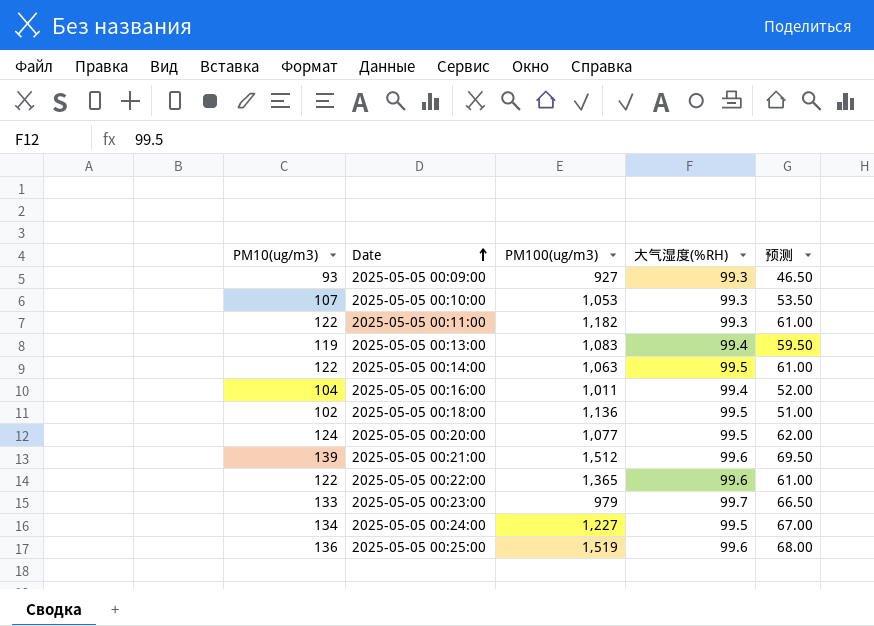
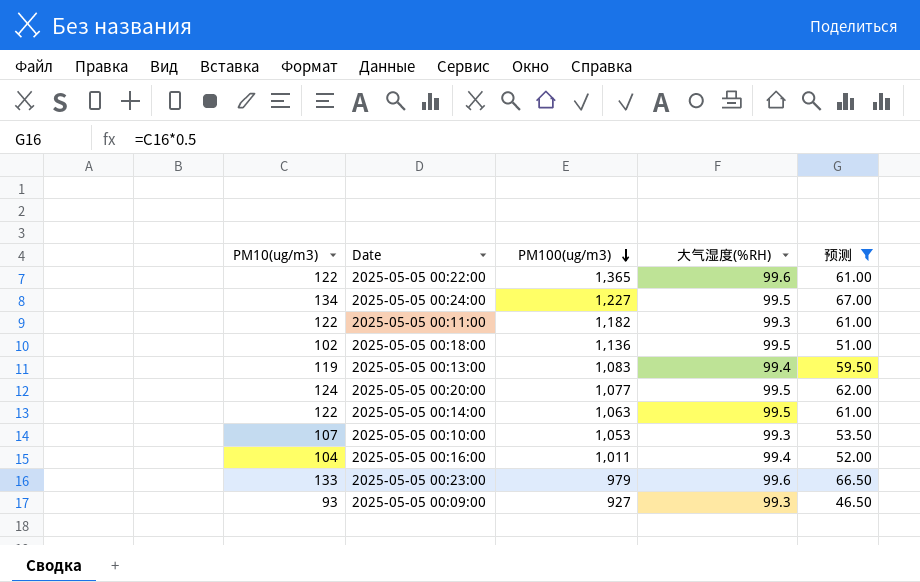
filter: none -> 预测 <= 67.00
row order: Date ascending -> PM100(ug/m3) descending
2025-05-05 00:23:00 | 大气湿度(%RH): 99.7 -> 99.6

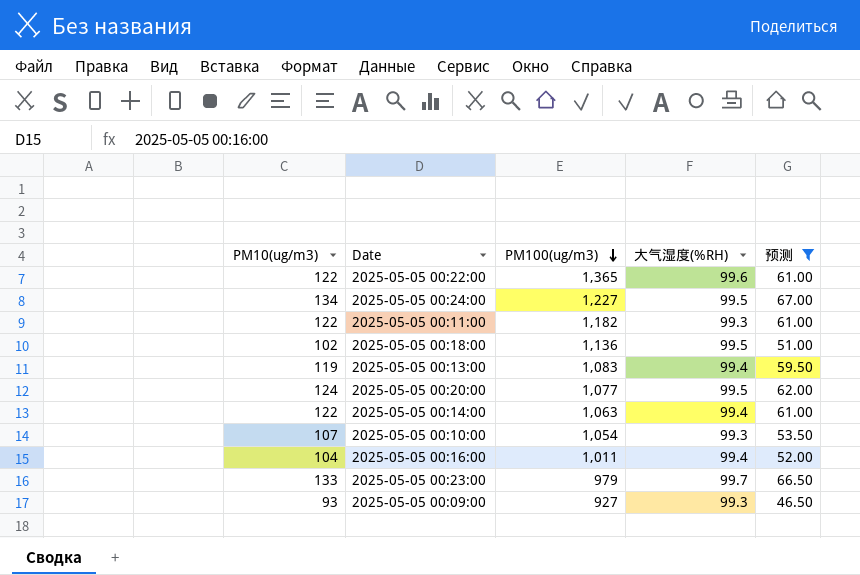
2025-05-05 00:14:00 | 大气湿度(%RH): 99.5 -> 99.4
2025-05-05 00:10:00 | PM100(ug/m3): 1,053 -> 1,054
2025-05-05 00:23:00 | 大气湿度(%RH): 99.6 -> 99.7

